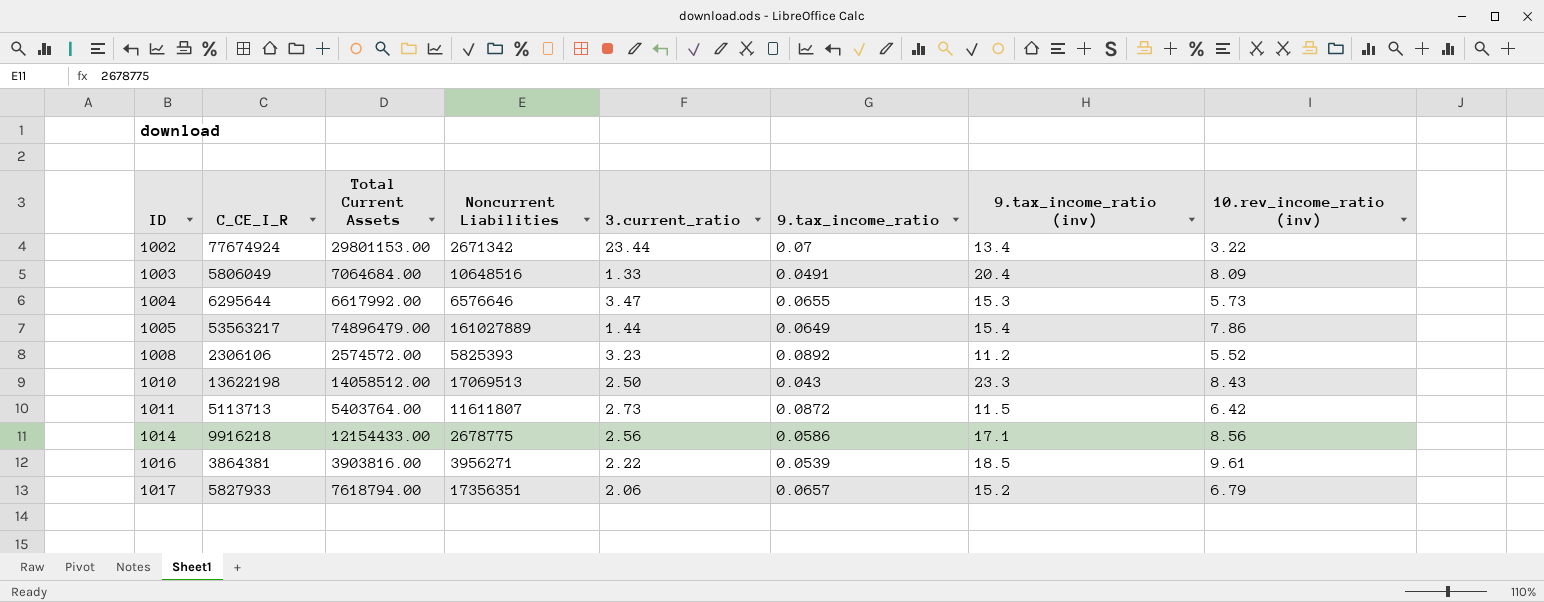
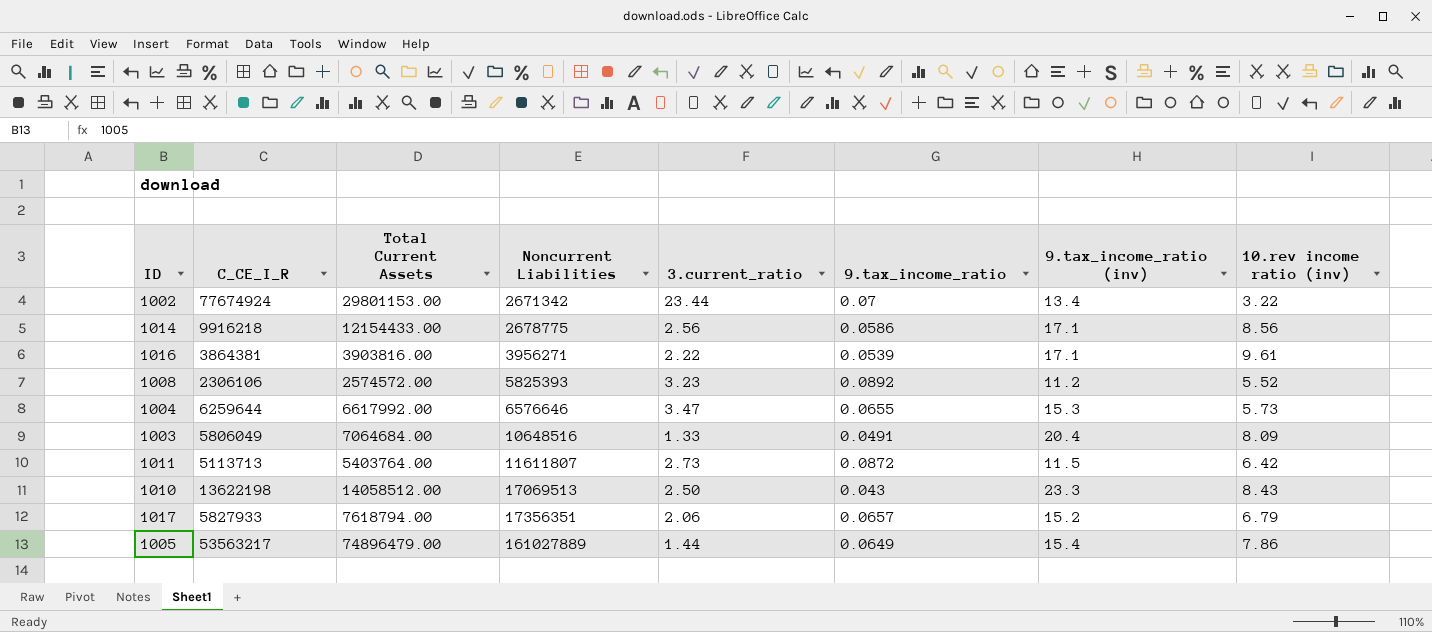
row order: ID ascending -> Noncurrent Liabilities ascending
column name: 10.rev_income_ratio (inv) -> 10.rev income ratio (inv)
1016 | 9.tax_income_ratio (inv): 18.5 -> 17.1
1004 | C_CE_I_R: 6295644 -> 6259644

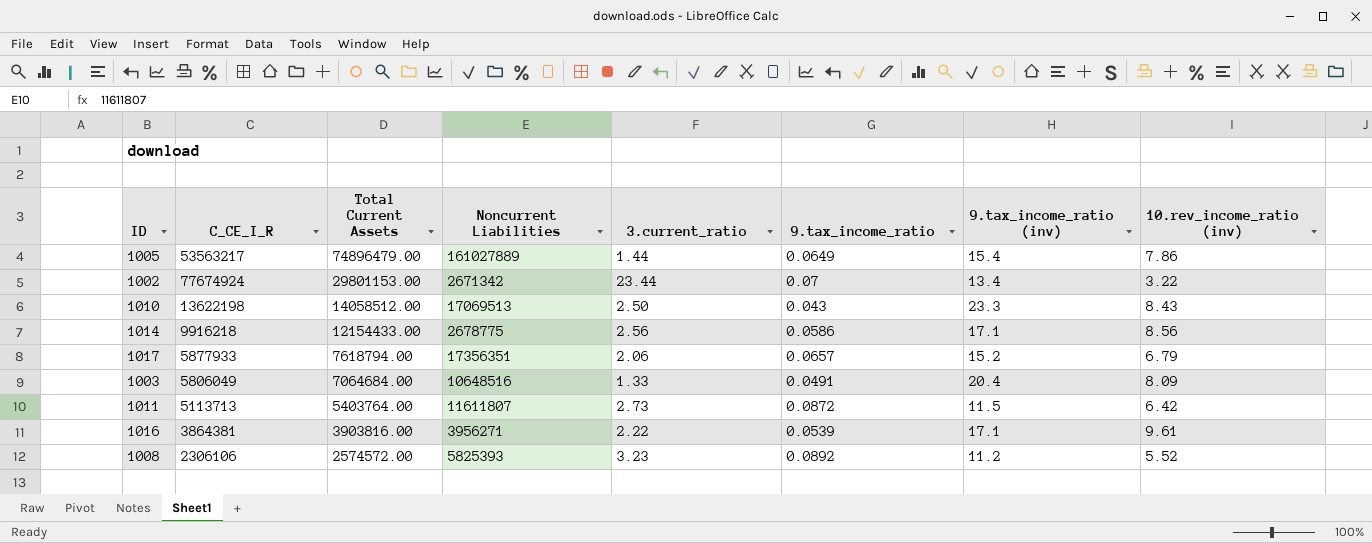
row order: Noncurrent Liabilities ascending -> Total Current Assets descending
column name: 10.rev income ratio (inv) -> 10.rev_income_ratio (inv)
row 1004: 6259644 | 6617992.00 | 6576646 | 3.47 | 0.0655 | 15.3 | 5.73 -> none
1017 | C_CE_I_R: 5827933 -> 5877933

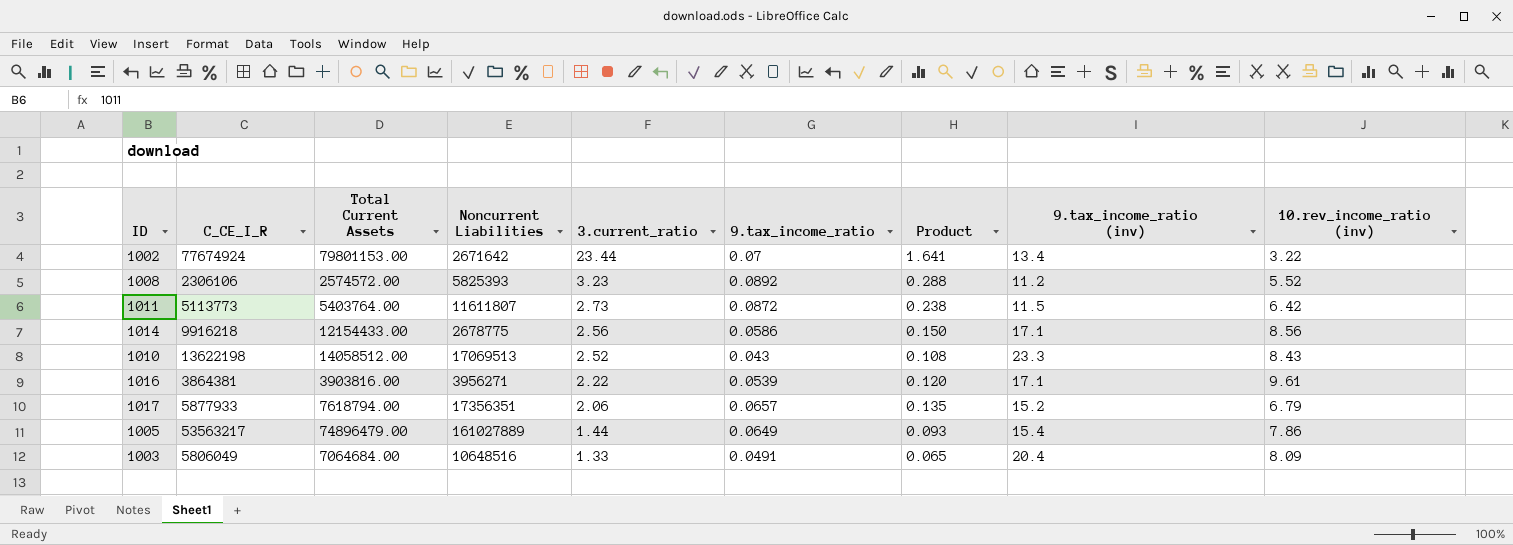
row order: Total Current Assets descending -> 3.current_ratio descending
column Product | formula: none -> [3.current_ratio] * [9.tax_income_ratio]
1002 | Total Current Assets: 29801153.00 -> 79801153.00
1002 | Noncurrent Liabilities: 2671342 -> 2671642
1011 | C_CE_I_R: 5113713 -> 5113773
1010 | 3.current_ratio: 2.50 -> 2.52

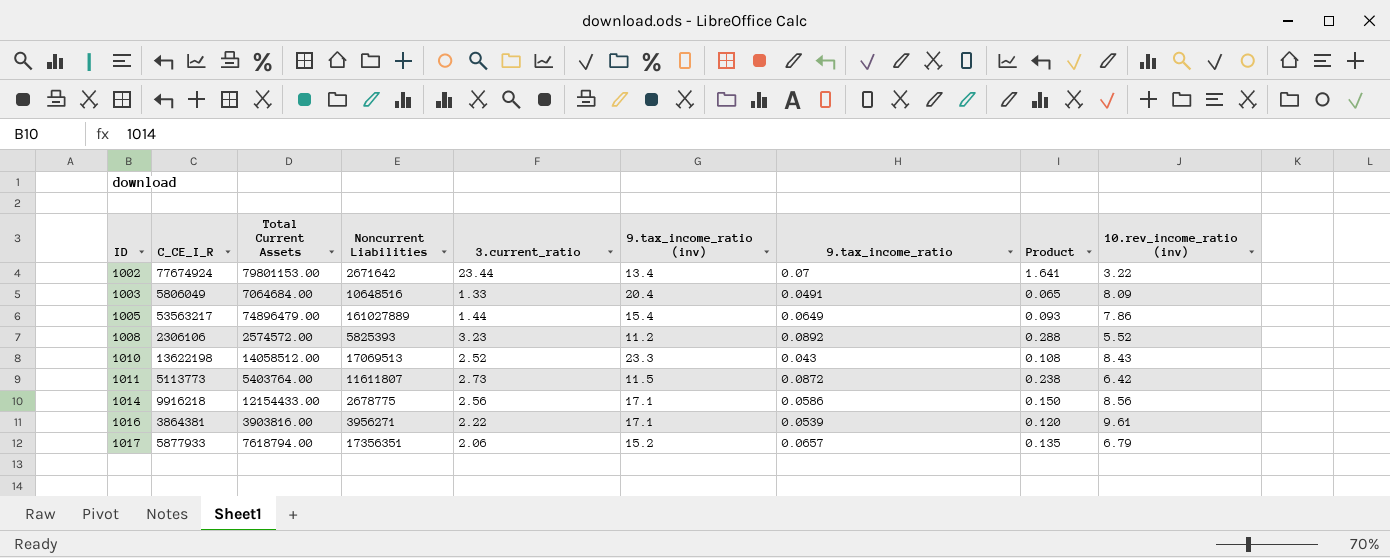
row order: 3.current_ratio descending -> ID ascending
column 9.tax_income_ratio (inv) | position: 8 -> 6

